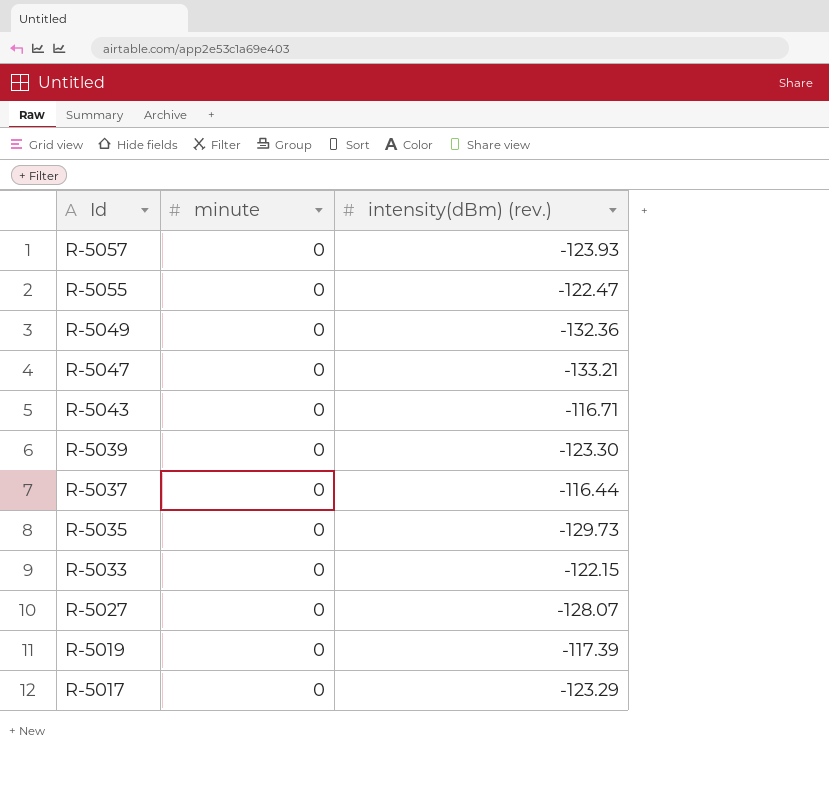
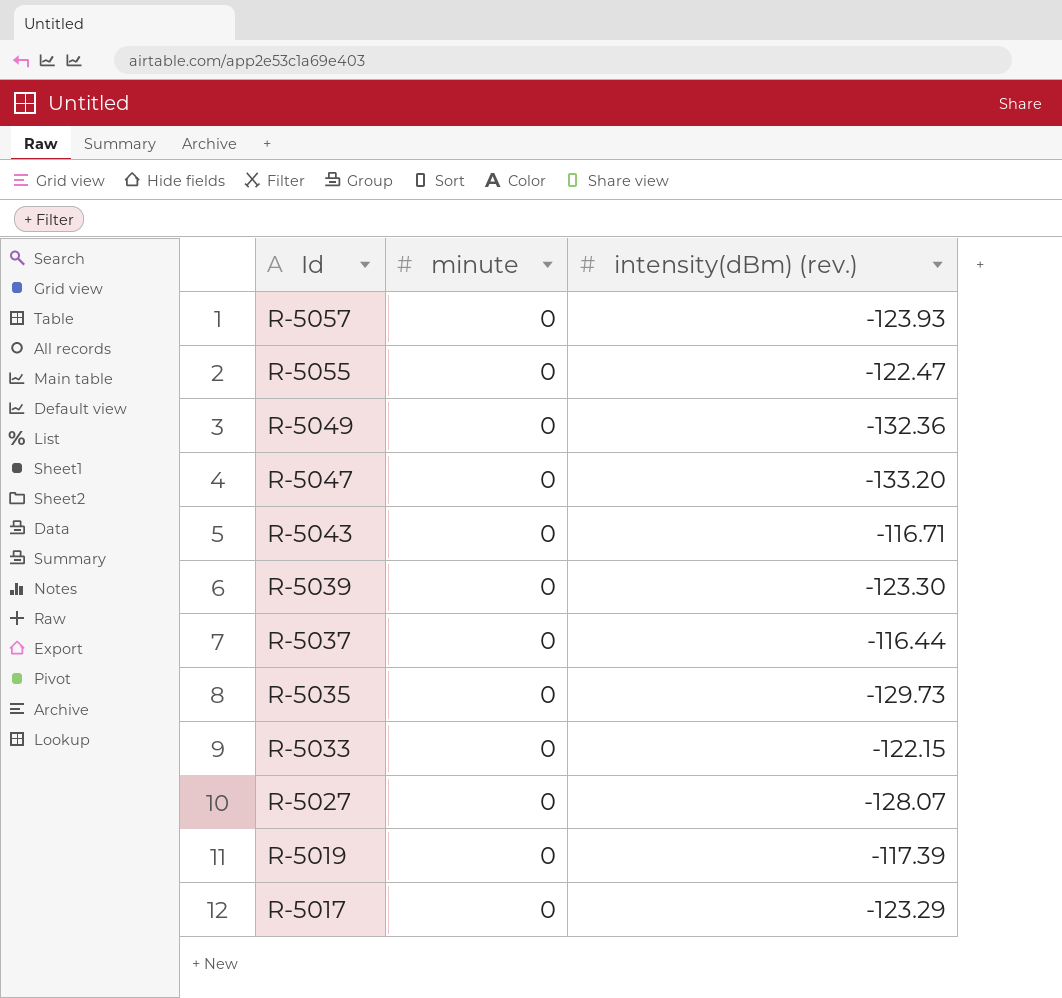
R-5047 | intensity(dBm) (rev.): -133.21 -> -133.20

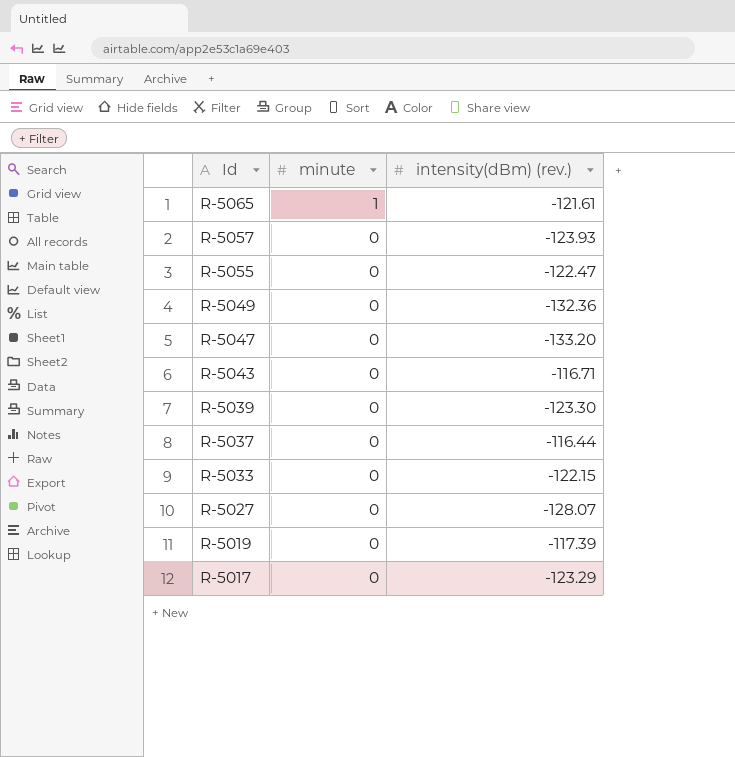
row R-5035: 0 | -129.73 -> none
row R-5065: none -> 1 | -121.61

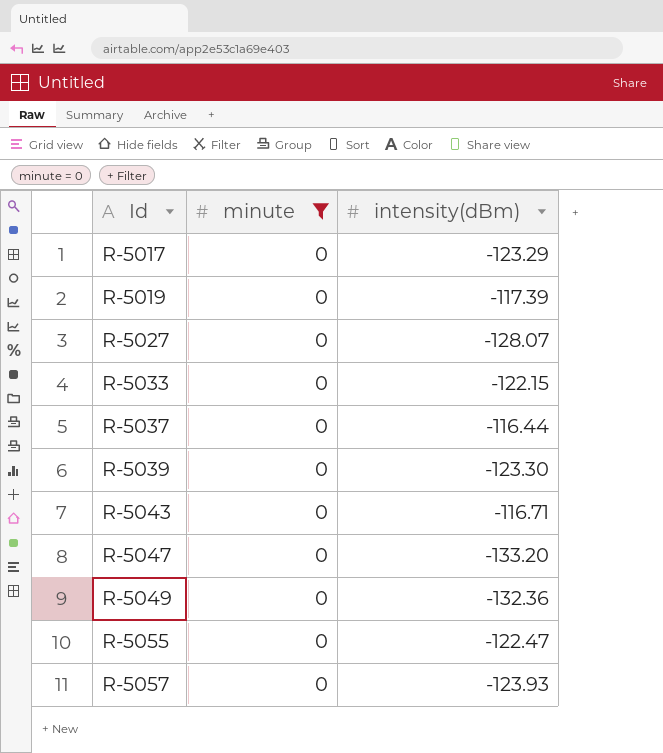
filter: none -> minute = 0
row order: Id descending -> Id ascending
column name: intensity(dBm) (rev.) -> intensity(dBm)

